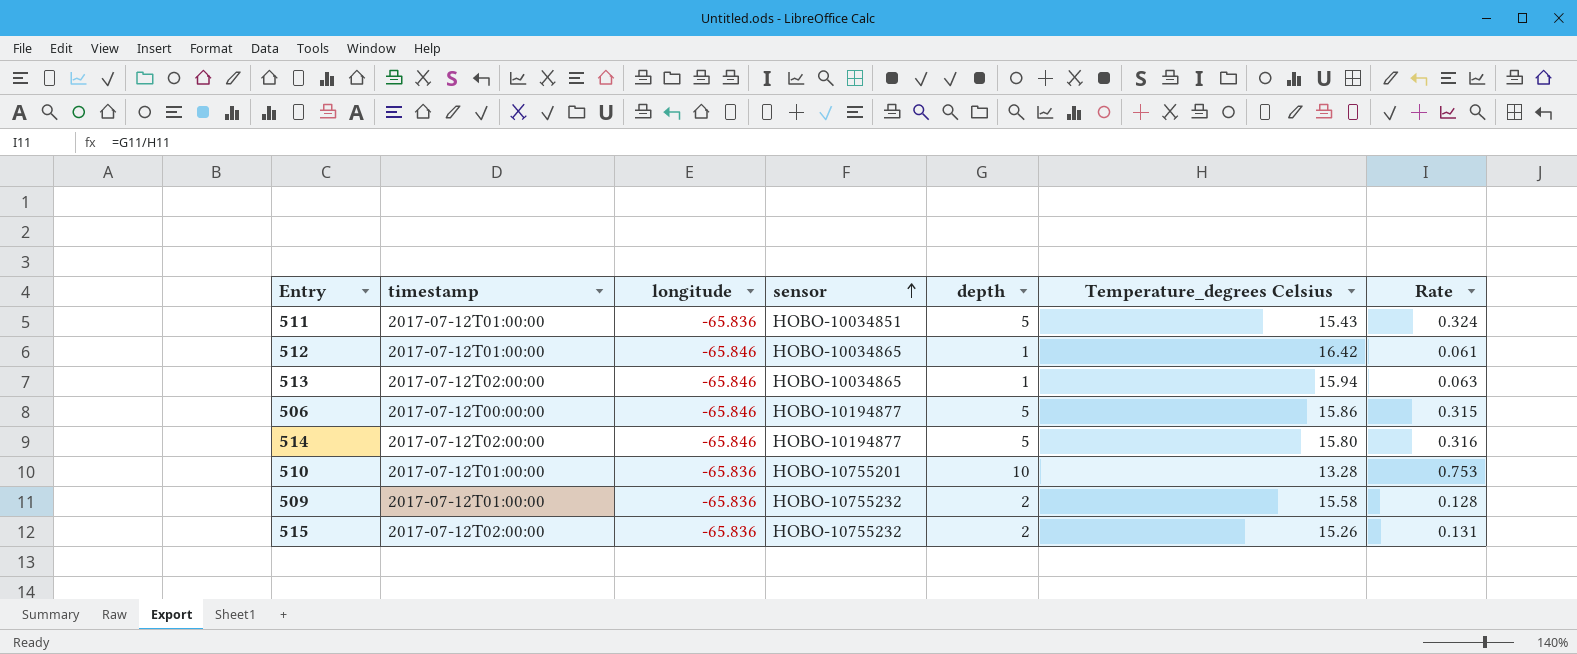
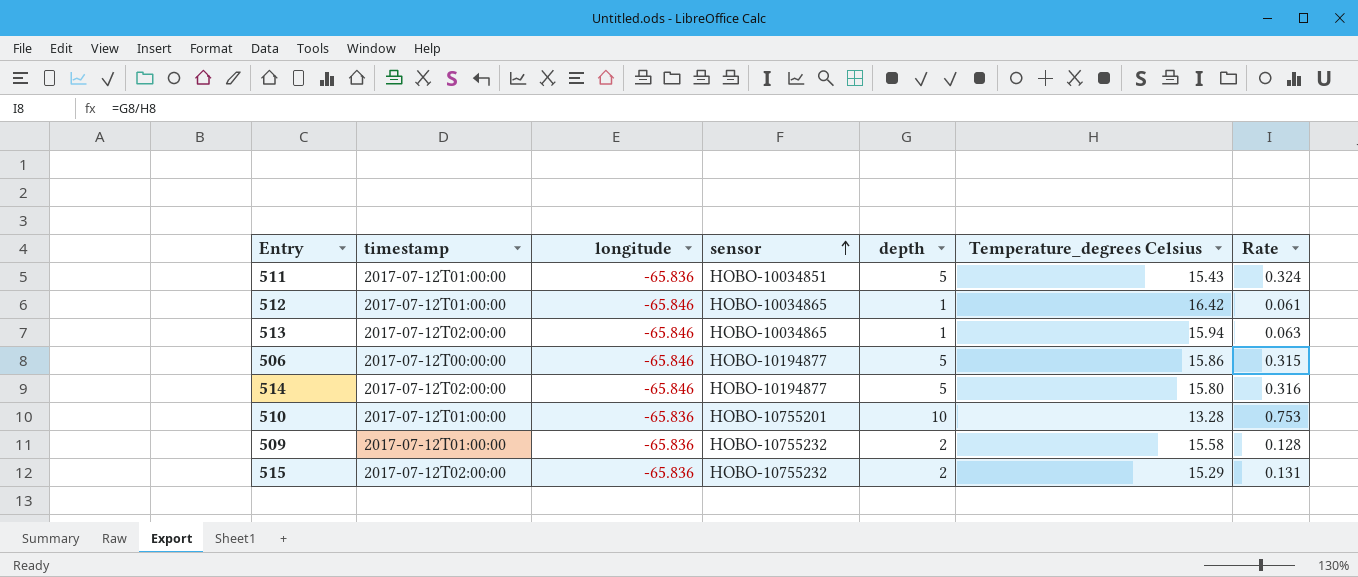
515 | Temperature_degrees Celsius: 15.26 -> 15.29

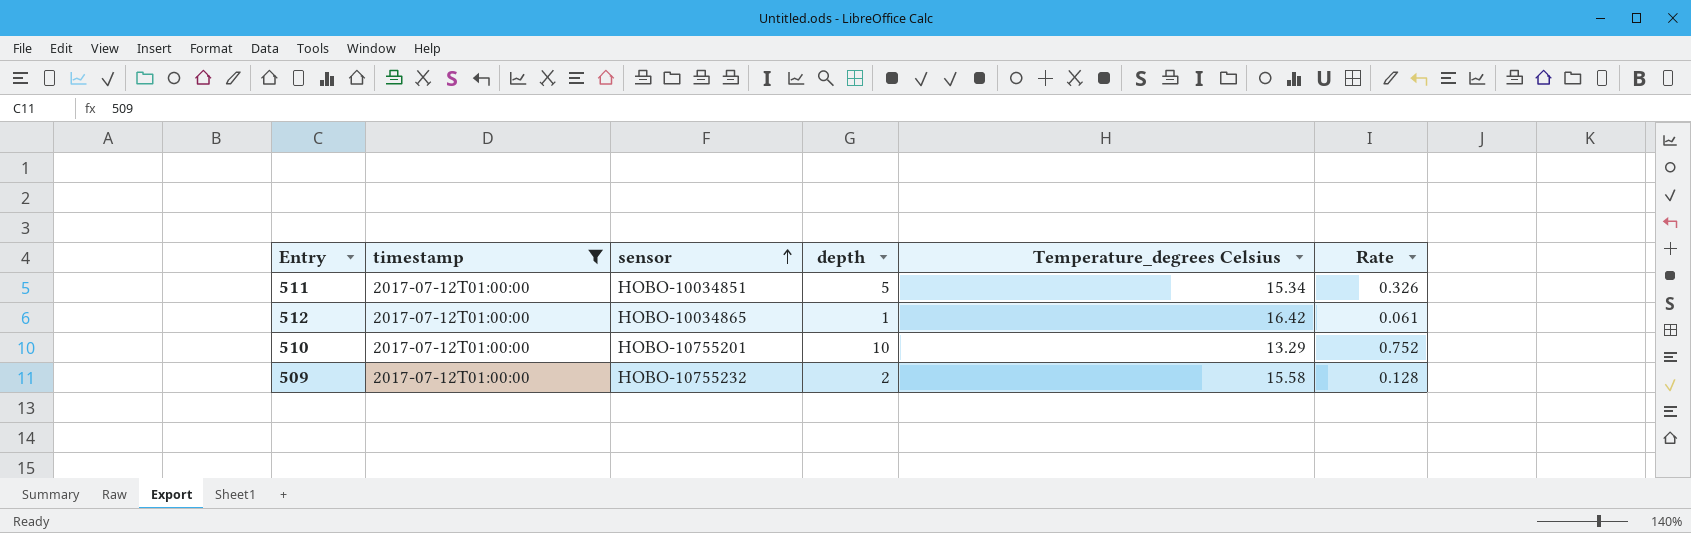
filter: none -> timestamp = 2017-07-12T01:00:00
column longitude | position: 3 -> none
511 | Temperature_degrees Celsius: 15.43 -> 15.34
511 | Rate: 0.324 -> 0.326
510 | Temperature_degrees Celsius: 13.28 -> 13.29
510 | Rate: 0.753 -> 0.752

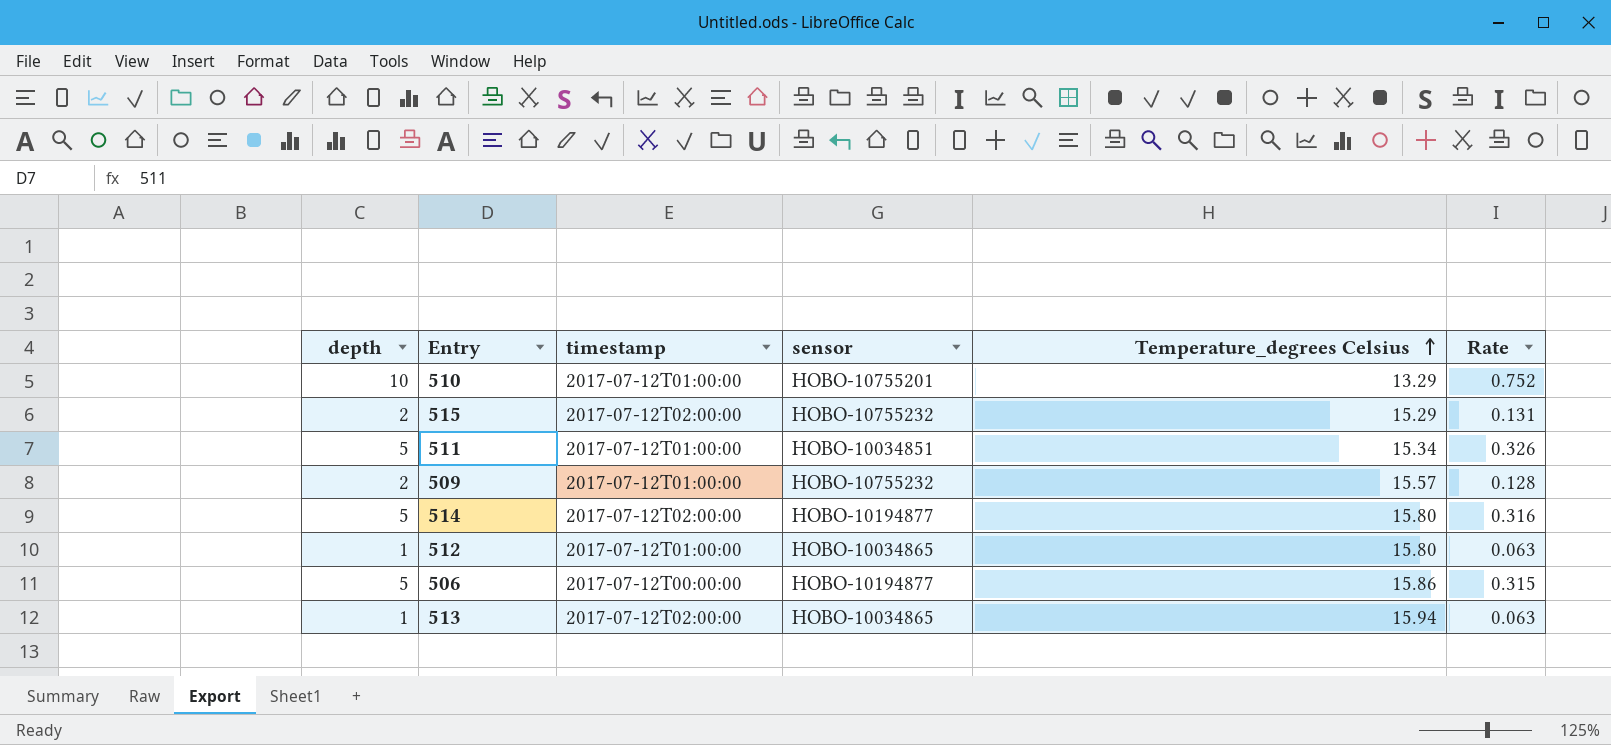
filter: timestamp = 2017-07-12T01:00:00 -> none
row order: sensor ascending -> Temperature_degrees Celsius ascending
column depth | position: 4 -> 1
509 | Temperature_degrees Celsius: 15.58 -> 15.57
512 | Temperature_degrees Celsius: 16.42 -> 15.80
512 | Rate: 0.061 -> 0.063

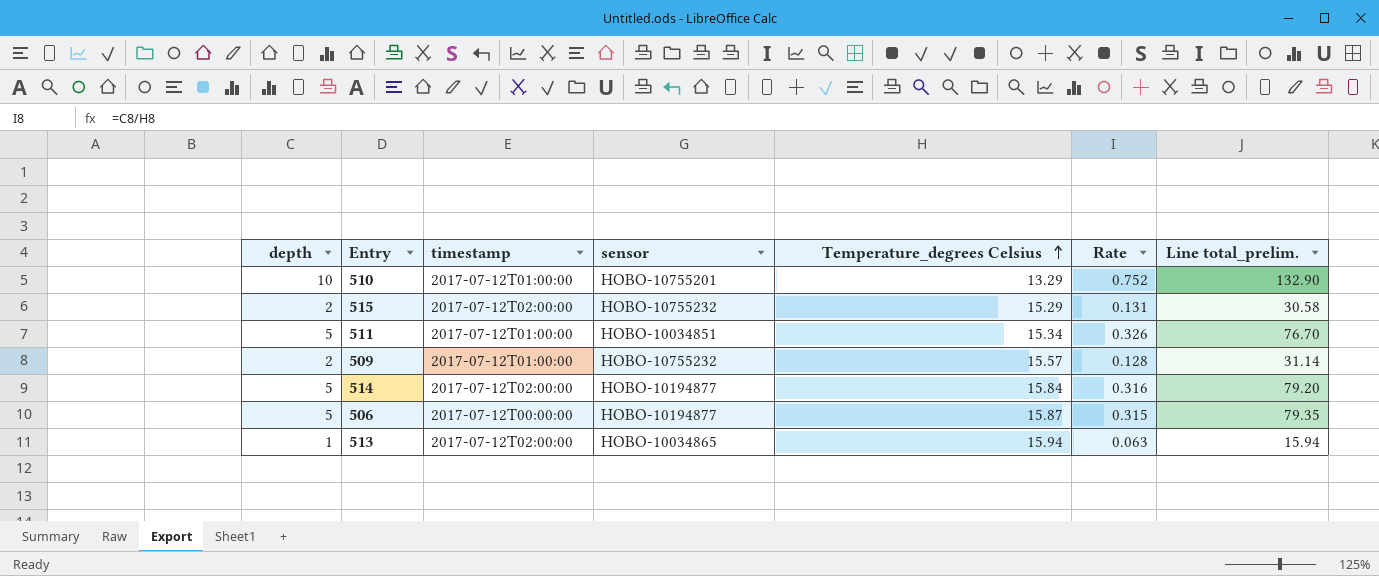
column Line total_prelim. | formula: none -> [depth] * [Temperature_degrees Celsius]
row 512: 1 | 2017-07-12T01:00:00 | HOBO-10034865 | 15.80 | 0.063 -> none
514 | Temperature_degrees Celsius: 15.80 -> 15.84
506 | Temperature_degrees Celsius: 15.86 -> 15.87

